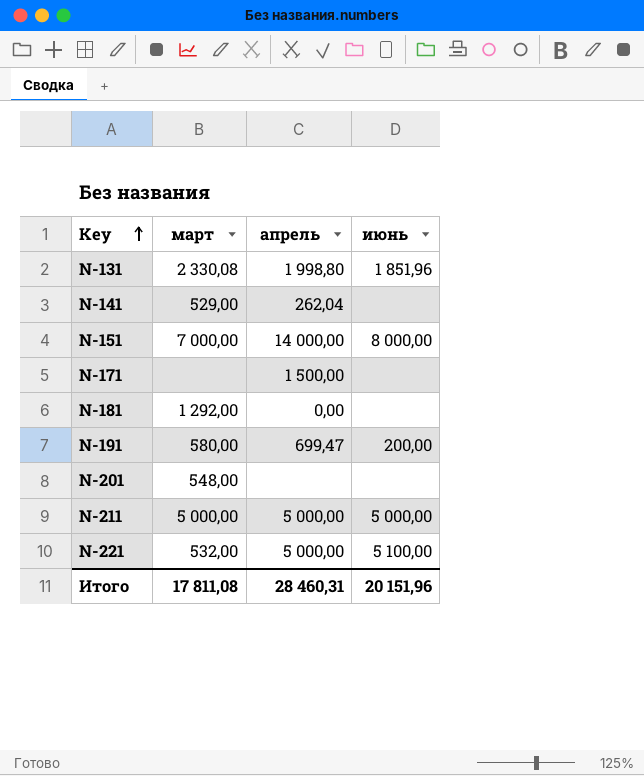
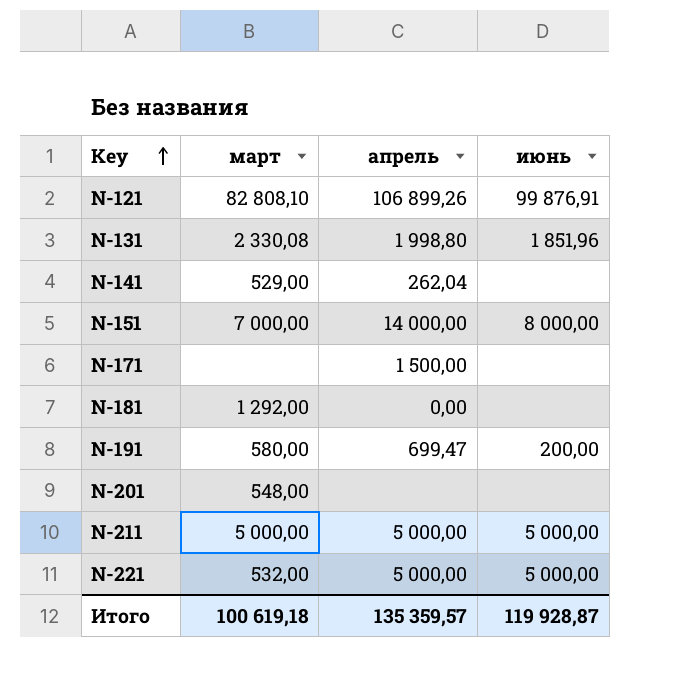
row N-121: none -> 82 808,10 | 106 899,26 | 99 876,91
N-221 | июнь: 5 100,00 -> 5 000,00
Итого | март: 17 811,08 -> 100 619,18
Итого | апрель: 28 460,31 -> 135 359,57
Итого | июнь: 20 151,96 -> 119 928,87

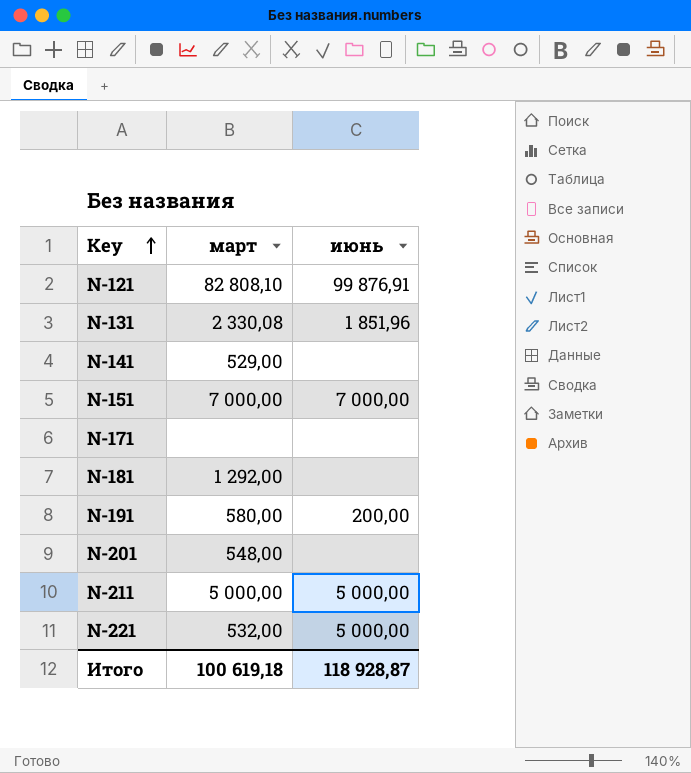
column апрель | position: 3 -> none
N-151 | июнь: 8 000,00 -> 7 000,00
Итого | июнь: 119 928,87 -> 118 928,87

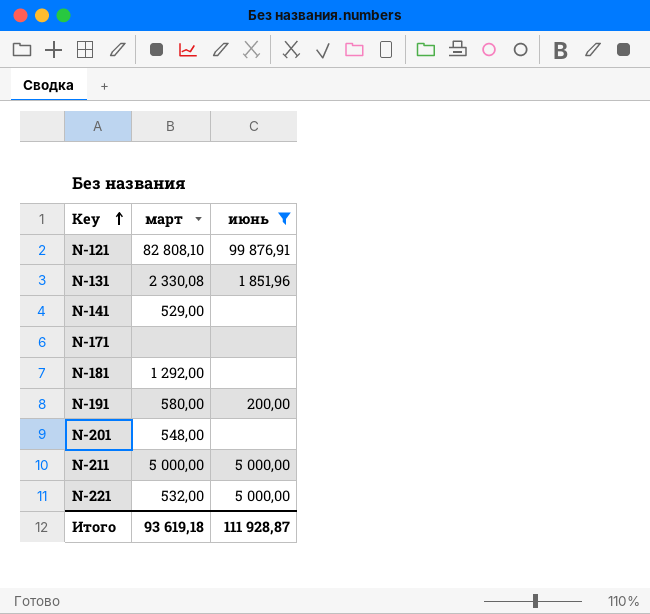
filter: none -> июнь != 7 000,00
Итого | март: 100 619,18 -> 93 619,18
Итого | июнь: 118 928,87 -> 111 928,87

